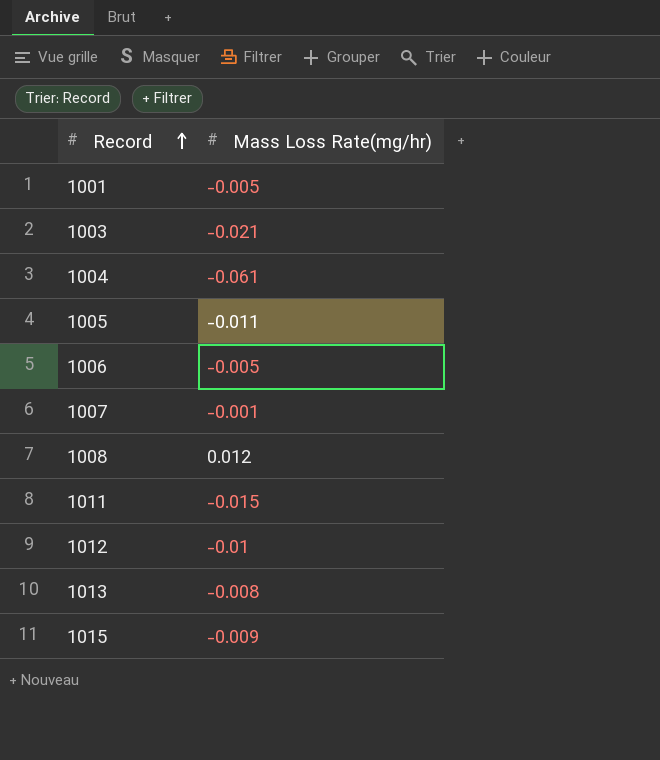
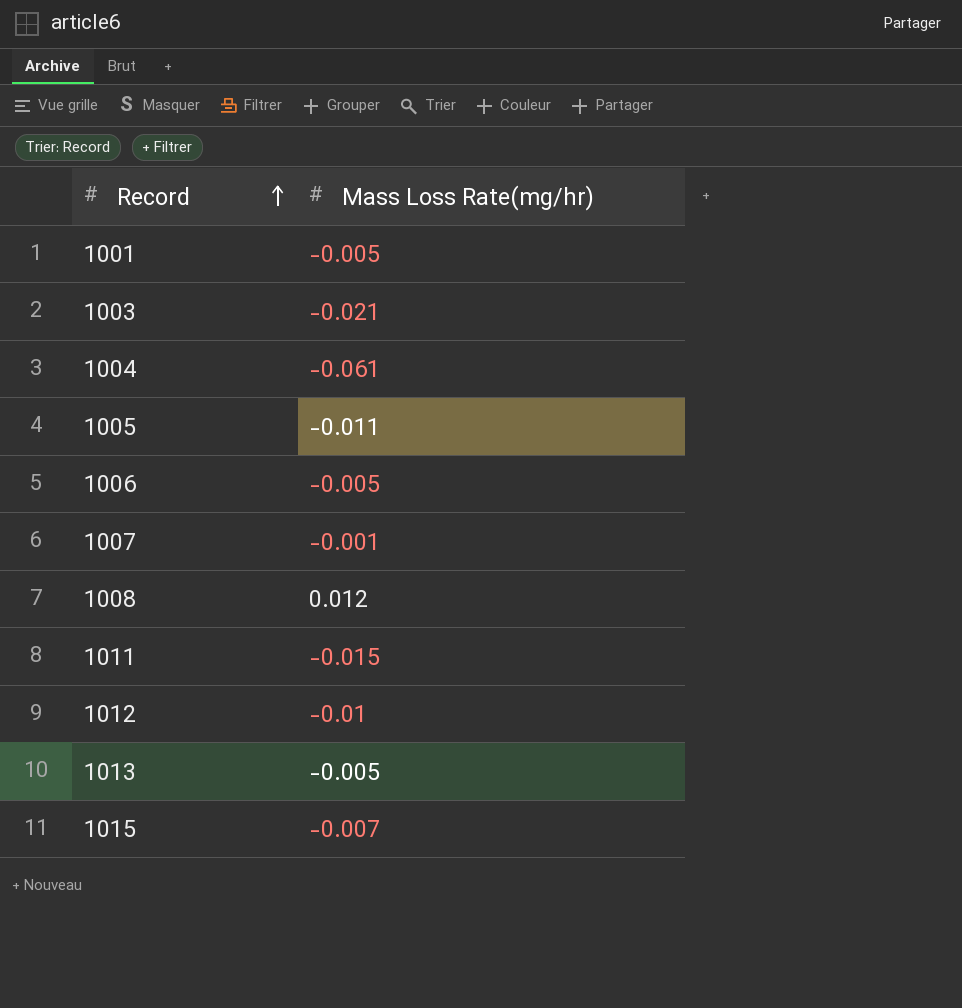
1013 | Mass Loss Rate(mg/hr): -0.008 -> -0.005
1015 | Mass Loss Rate(mg/hr): -0.009 -> -0.007

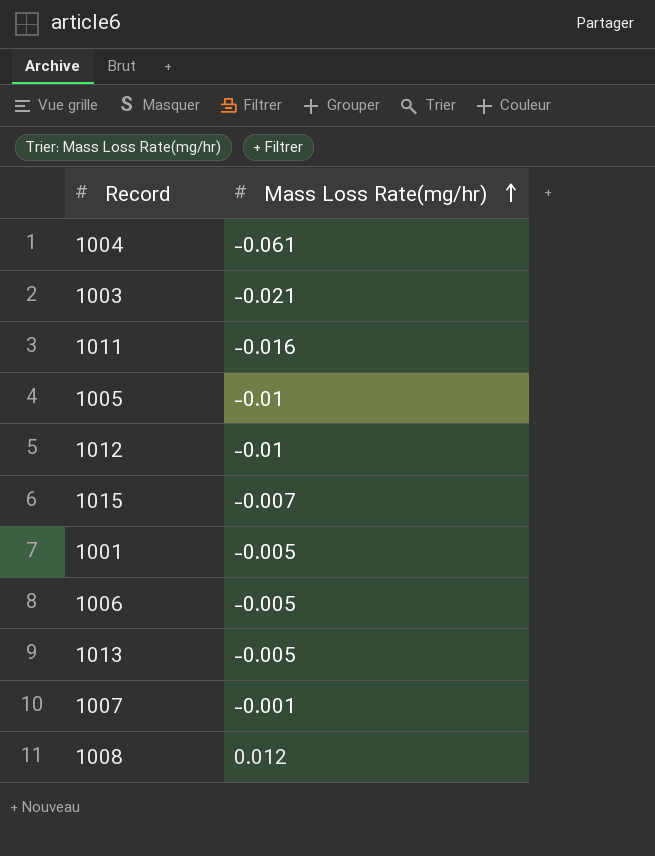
row order: Record ascending -> Mass Loss Rate(mg/hr) ascending
1011 | Mass Loss Rate(mg/hr): -0.015 -> -0.016
1005 | Mass Loss Rate(mg/hr): -0.011 -> -0.01

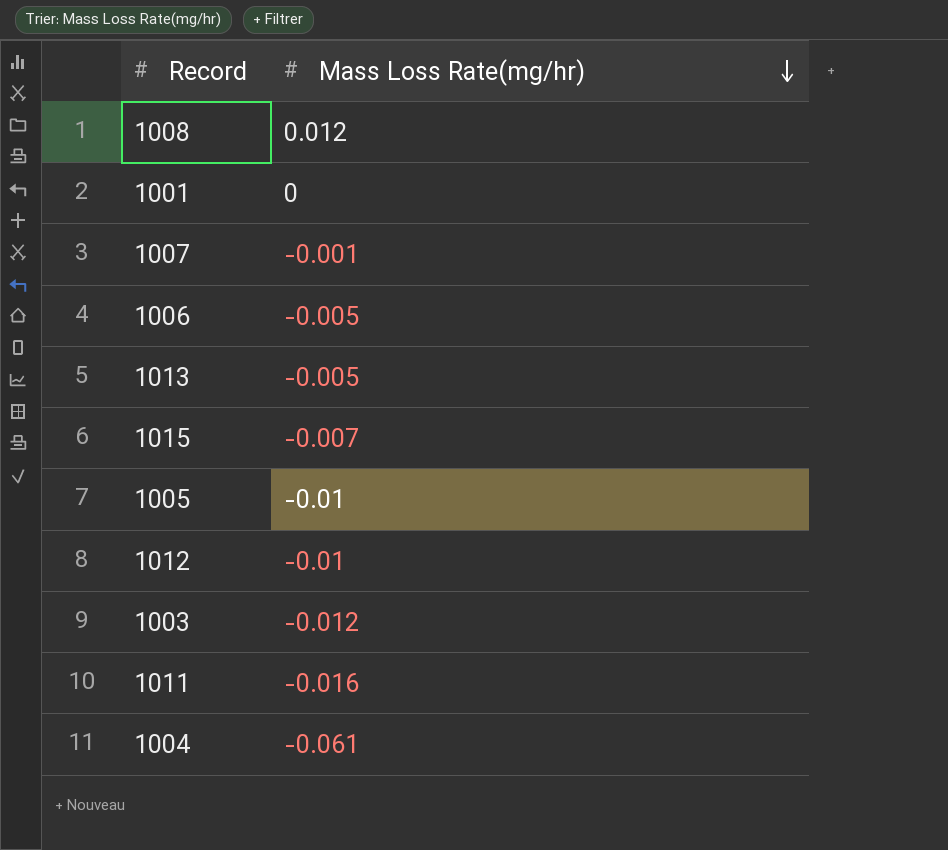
row order: Mass Loss Rate(mg/hr) ascending -> Mass Loss Rate(mg/hr) descending
1001 | Mass Loss Rate(mg/hr): -0.005 -> 0
1003 | Mass Loss Rate(mg/hr): -0.021 -> -0.012

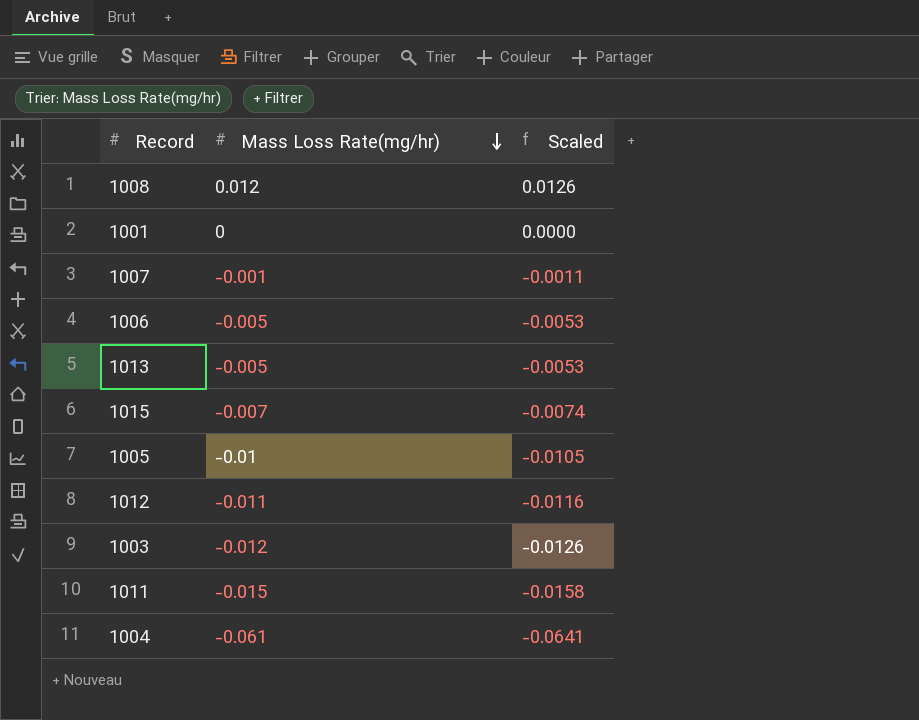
column Scaled | formula: none -> [Mass Loss Rate(mg/hr)] * 1.05
1012 | Mass Loss Rate(mg/hr): -0.01 -> -0.011
1011 | Mass Loss Rate(mg/hr): -0.016 -> -0.015

